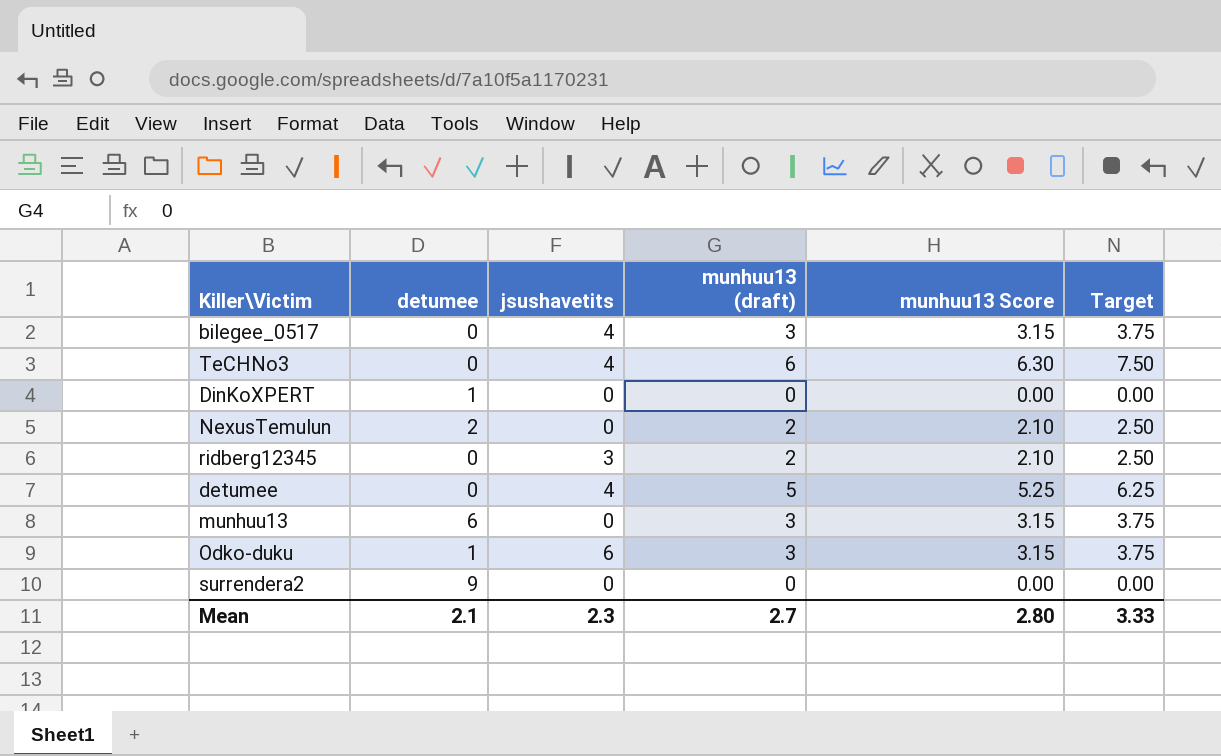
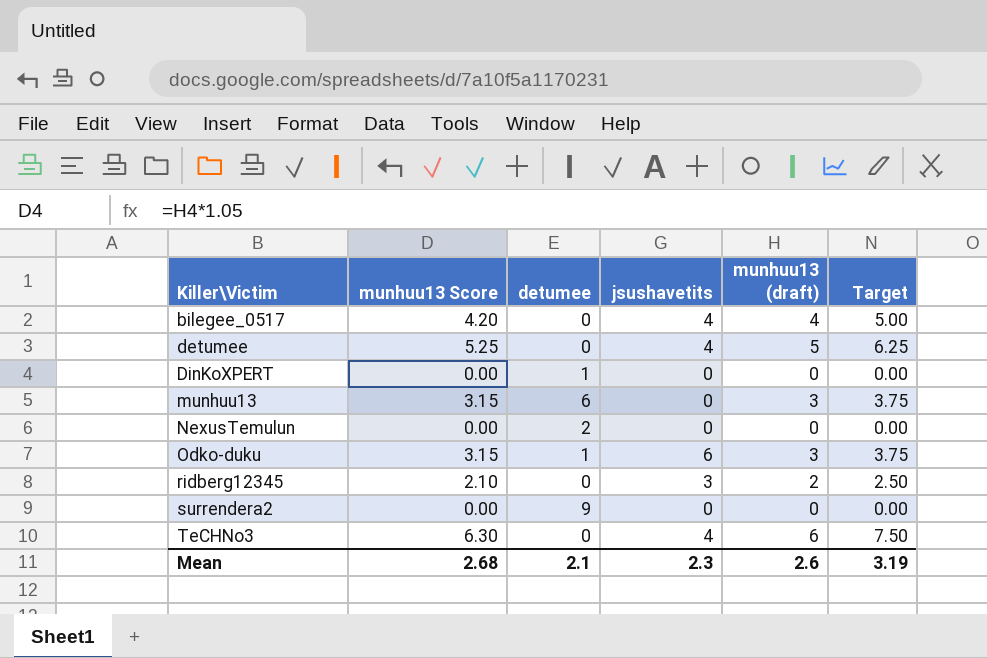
row order: none -> Killer\Victim ascending
column munhuu13 Score | position: 5 -> 2
bilegee_0517 | munhuu13 Score: 3.15 -> 4.20
bilegee_0517 | munhuu13 (draft): 3 -> 4
bilegee_0517 | Target: 3.75 -> 5.00
NexusTemulun | munhuu13 Score: 2.10 -> 0.00
NexusTemulun | munhuu13 (draft): 2 -> 0
NexusTemulun | Target: 2.50 -> 0.00
Mean | munhuu13 Score: 2.80 -> 2.68
Mean | munhuu13 (draft): 2.7 -> 2.6
Mean | Target: 3.33 -> 3.19

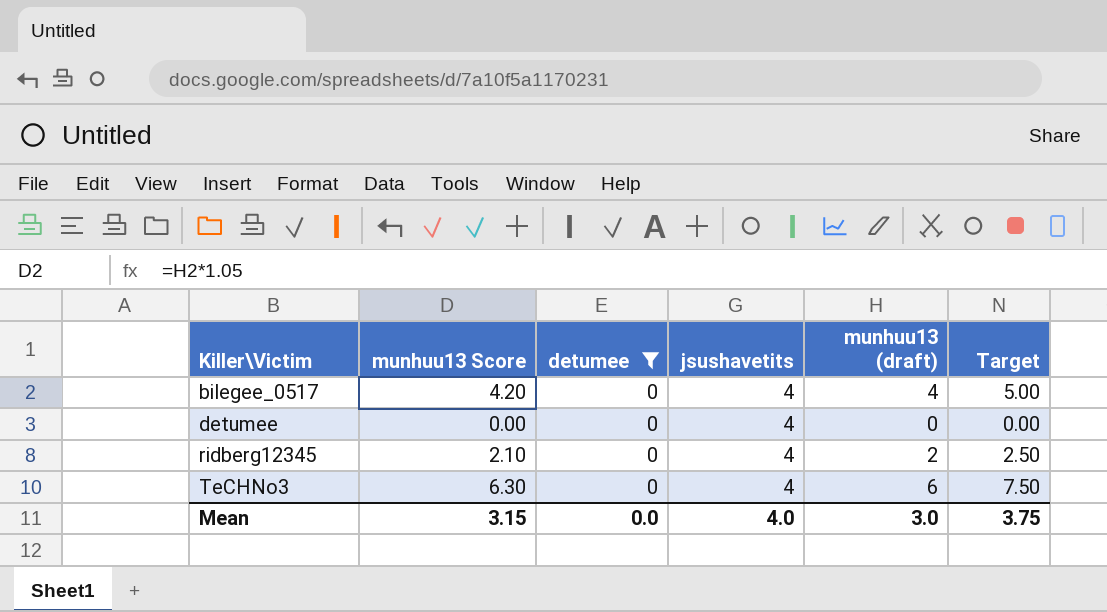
filter: none -> detumee = 0
detumee | munhuu13 Score: 5.25 -> 0.00
detumee | munhuu13 (draft): 5 -> 0
detumee | Target: 6.25 -> 0.00
ridberg12345 | jsushavetits: 3 -> 4
Mean | munhuu13 Score: 2.68 -> 3.15
Mean | detumee: 2.1 -> 0.0
Mean | jsushavetits: 2.3 -> 4.0
Mean | munhuu13 (draft): 2.6 -> 3.0
Mean | Target: 3.19 -> 3.75

